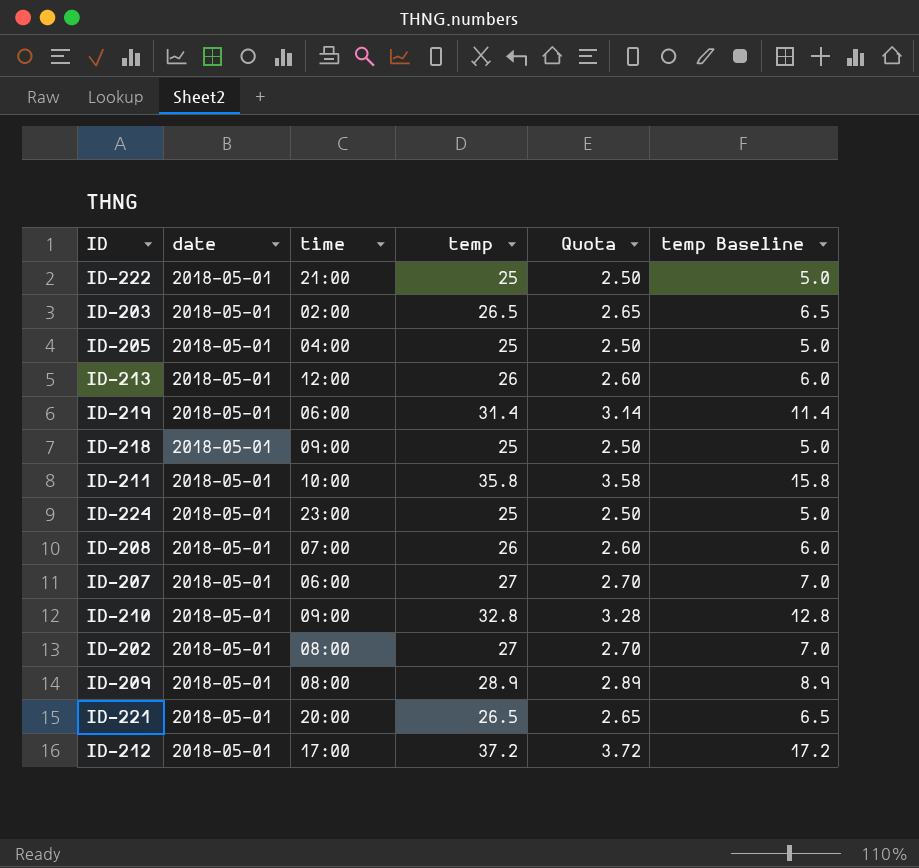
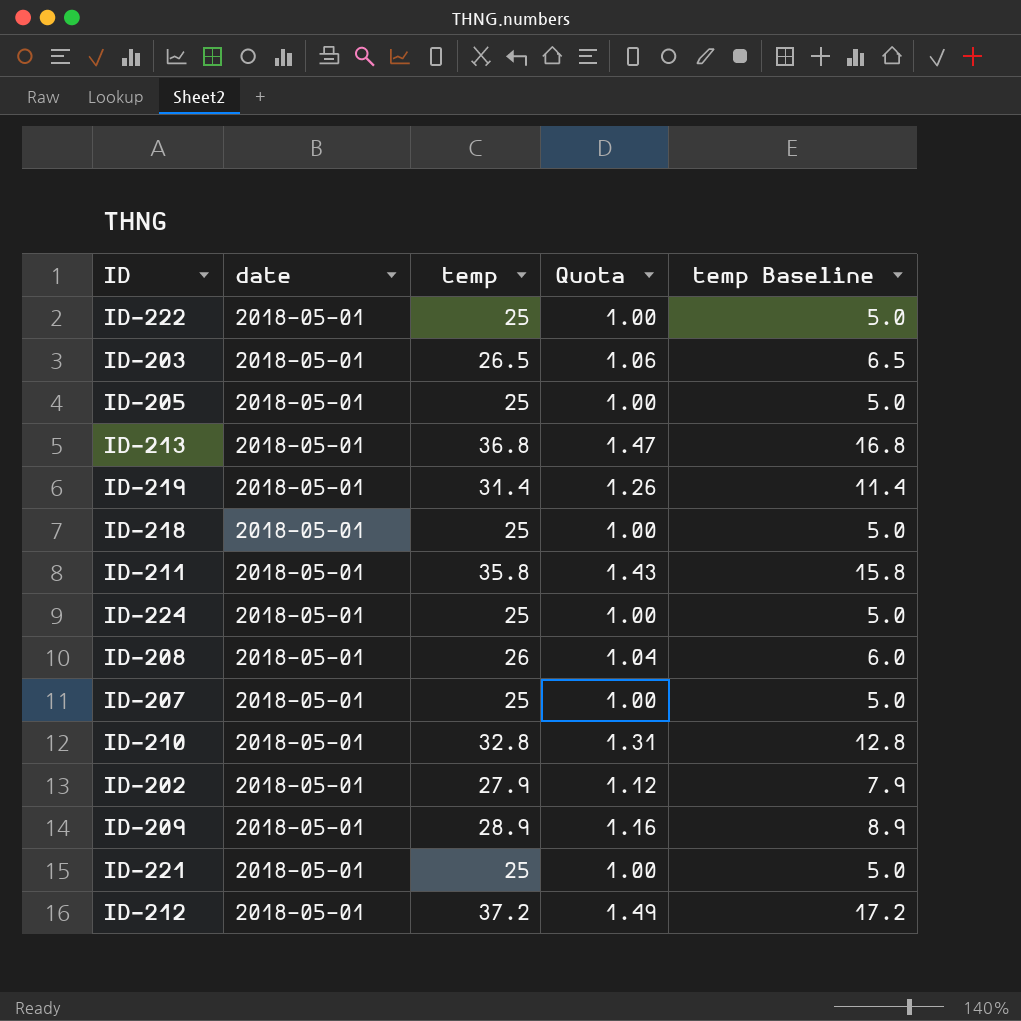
column time | position: 3 -> none
column Quota | formula: [temp] * 0.1 -> [temp] * 0.04
ID-213 | temp: 26 -> 36.8
ID-213 | temp Baseline: 6.0 -> 16.8
ID-207 | temp: 27 -> 25
ID-207 | temp Baseline: 7.0 -> 5.0
ID-202 | temp: 27 -> 27.9
ID-202 | temp Baseline: 7.0 -> 7.9
ID-221 | temp: 26.5 -> 25
ID-221 | temp Baseline: 6.5 -> 5.0

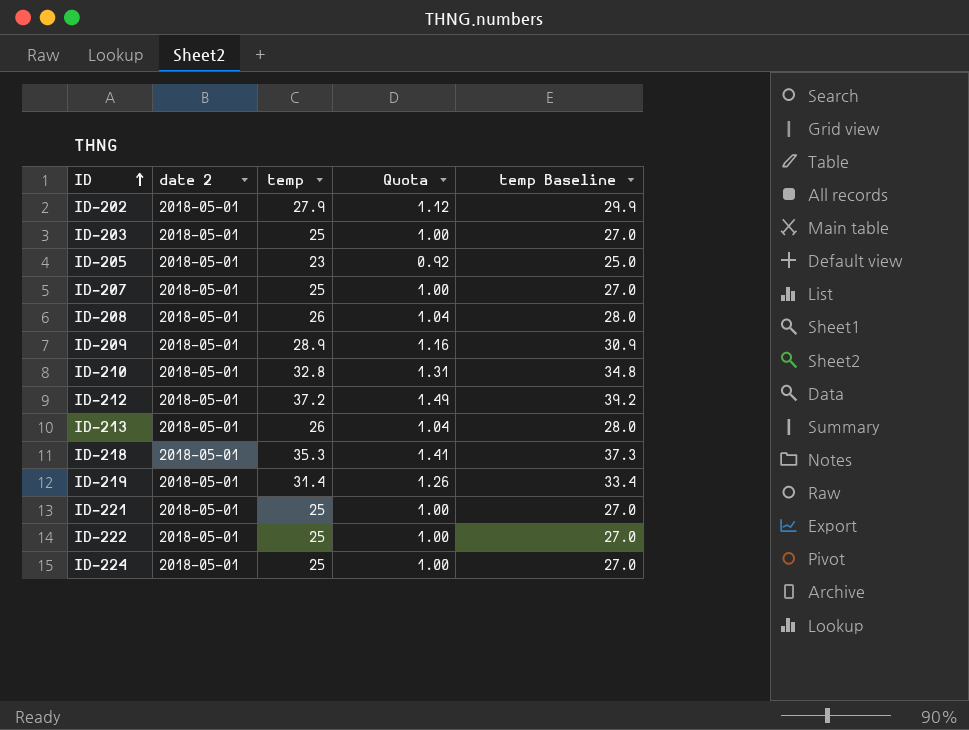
row order: none -> ID ascending
column name: date -> date 2
column temp Baseline | formula: [temp] - 20 -> [temp] + 2
row ID-211: 2018-05-01 | 35.8 | 1.43 | 15.8 -> none
ID-203 | temp: 26.5 -> 25
ID-203 | Quota: 1.06 -> 1.00
ID-205 | temp: 25 -> 23
ID-205 | Quota: 1.00 -> 0.92
ID-213 | temp: 36.8 -> 26
ID-213 | Quota: 1.47 -> 1.04
ID-218 | temp: 25 -> 35.3
ID-218 | Quota: 1.00 -> 1.41

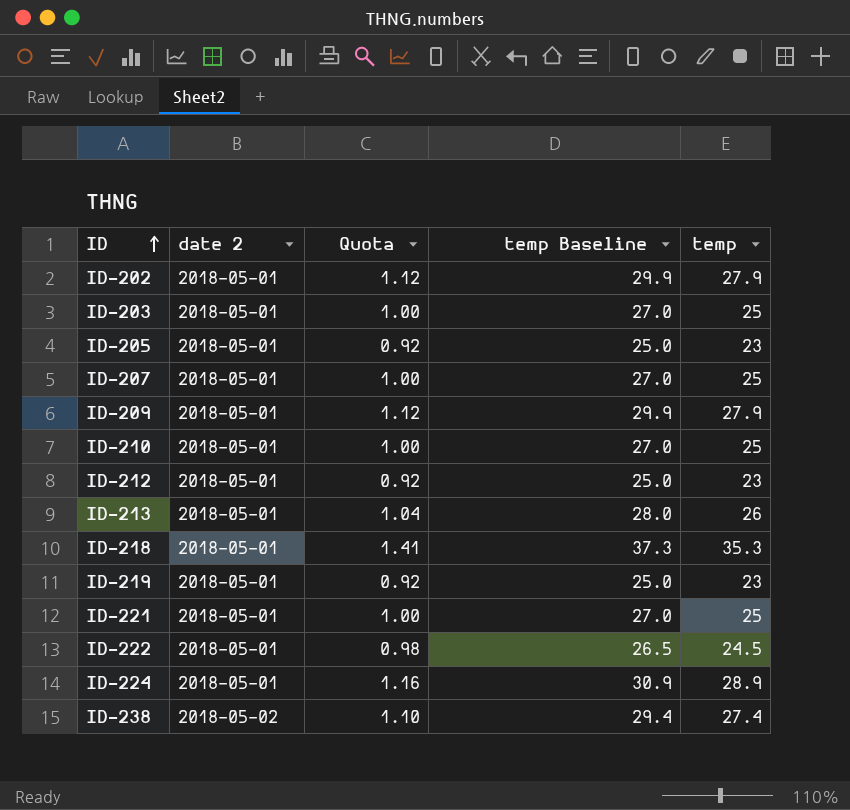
column temp | position: 3 -> 5
row ID-208: 2018-05-01 | 26 | 1.04 | 28.0 -> none
ID-209 | Quota: 1.16 -> 1.12
ID-209 | temp Baseline: 30.9 -> 29.9
ID-209 | temp: 28.9 -> 27.9
ID-210 | Quota: 1.31 -> 1.00
ID-210 | temp Baseline: 34.8 -> 27.0
ID-210 | temp: 32.8 -> 25
ID-212 | Quota: 1.49 -> 0.92
ID-212 | temp Baseline: 39.2 -> 25.0
ID-212 | temp: 37.2 -> 23
ID-219 | Quota: 1.26 -> 0.92
ID-219 | temp Baseline: 33.4 -> 25.0
ID-219 | temp: 31.4 -> 23
ID-222 | Quota: 1.00 -> 0.98
ID-222 | temp Baseline: 27.0 -> 26.5
ID-222 | temp: 25 -> 24.5
ID-224 | Quota: 1.00 -> 1.16
ID-224 | temp Baseline: 27.0 -> 30.9
ID-224 | temp: 25 -> 28.9
row ID-238: none -> 2018-05-02 | 1.10 | 29.4 | 27.4

